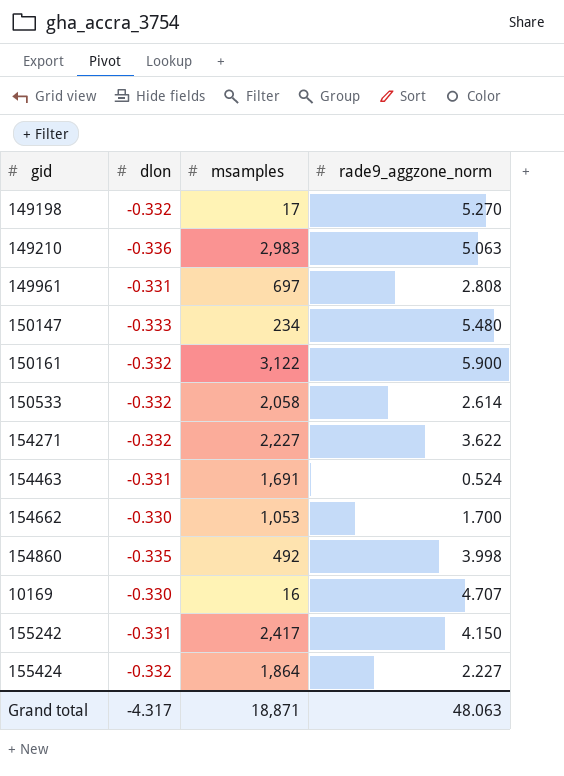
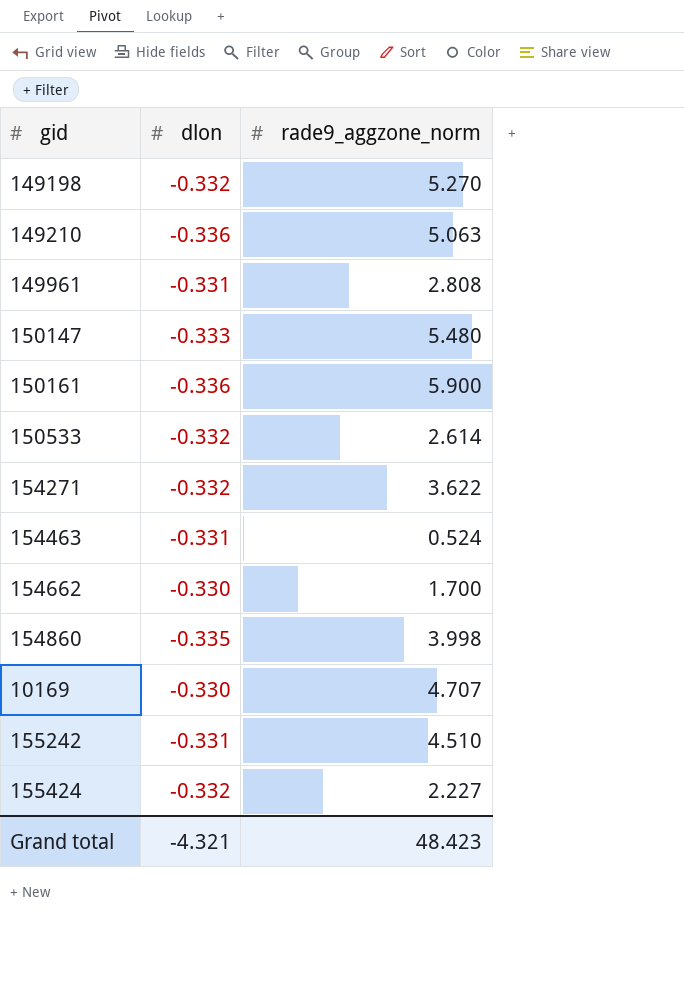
column msamples | position: 3 -> none
150161 | dlon: -0.332 -> -0.336
155242 | rade9_aggzone_norm: 4.150 -> 4.510
Grand total | dlon: -4.317 -> -4.321
Grand total | rade9_aggzone_norm: 48.063 -> 48.423

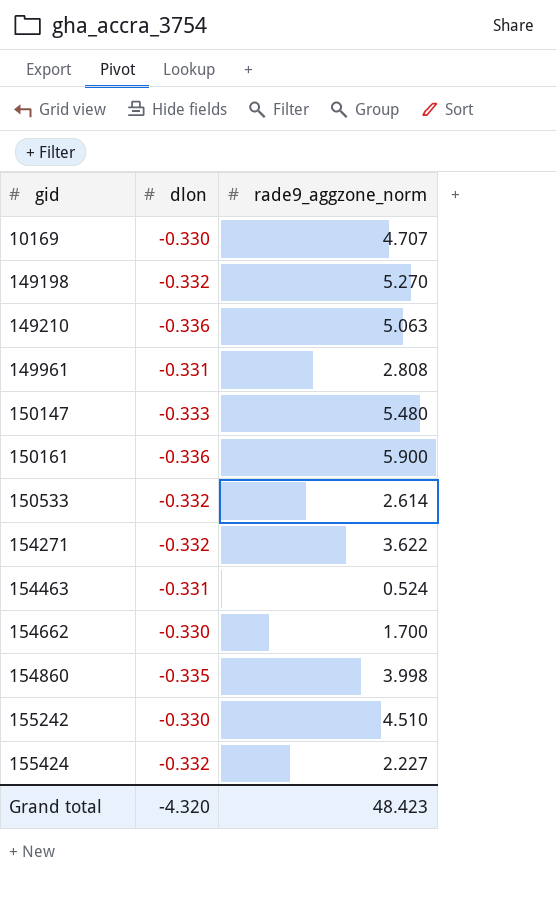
row order: none -> gid ascending
155242 | dlon: -0.331 -> -0.330
Grand total | dlon: -4.321 -> -4.320

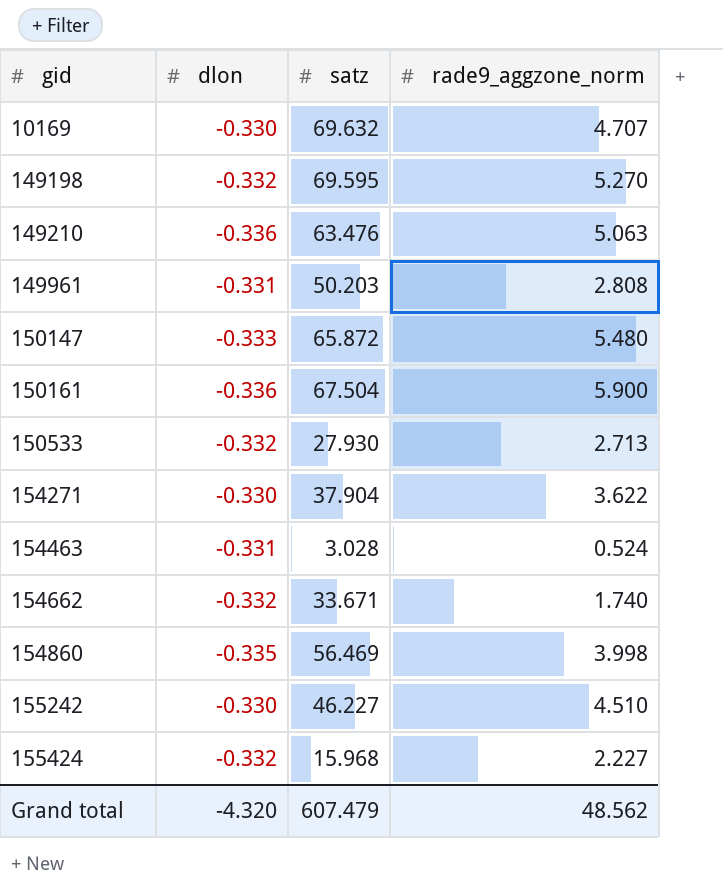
column satz | position: none -> 3
150533 | rade9_aggzone_norm: 2.614 -> 2.713
154271 | dlon: -0.332 -> -0.330
154662 | dlon: -0.330 -> -0.332
154662 | rade9_aggzone_norm: 1.700 -> 1.740
Grand total | rade9_aggzone_norm: 48.423 -> 48.562

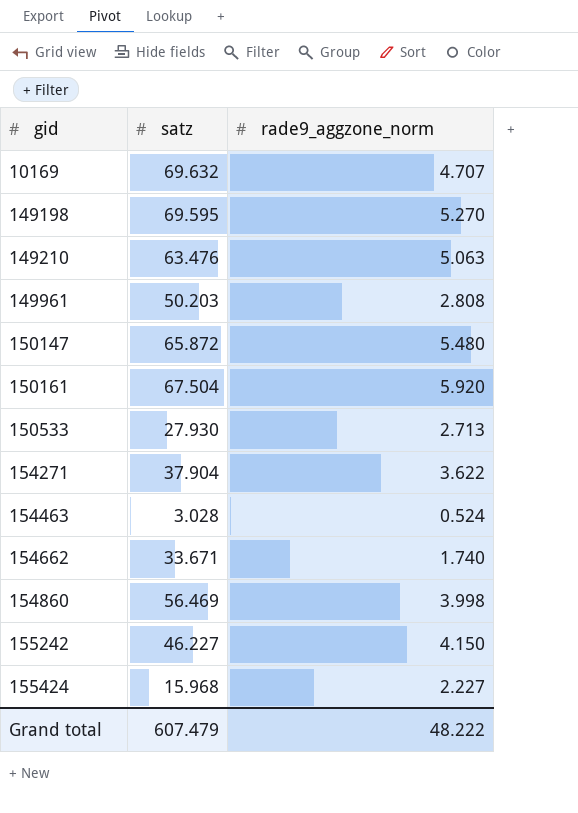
column dlon | position: 2 -> none
150161 | rade9_aggzone_norm: 5.900 -> 5.920
155242 | rade9_aggzone_norm: 4.510 -> 4.150
Grand total | rade9_aggzone_norm: 48.562 -> 48.222

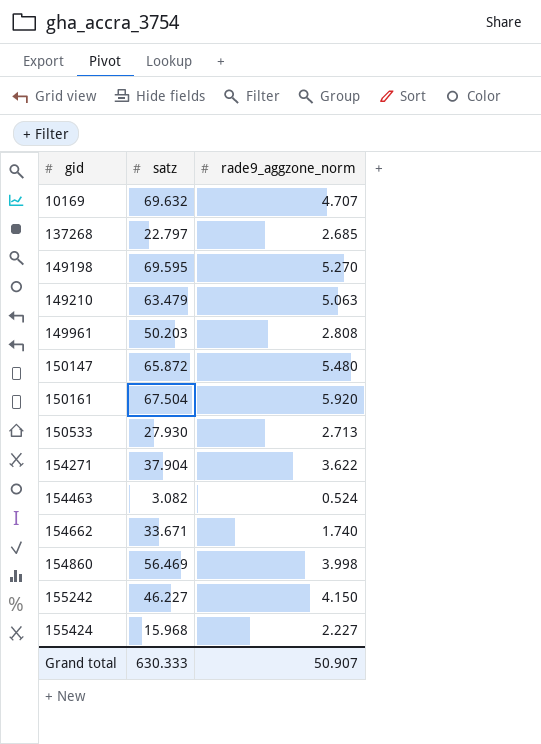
row 137268: none -> 22.797 | 2.685
149210 | satz: 63.476 -> 63.479
154463 | satz: 3.028 -> 3.082
Grand total | satz: 607.479 -> 630.333
Grand total | rade9_aggzone_norm: 48.222 -> 50.907

